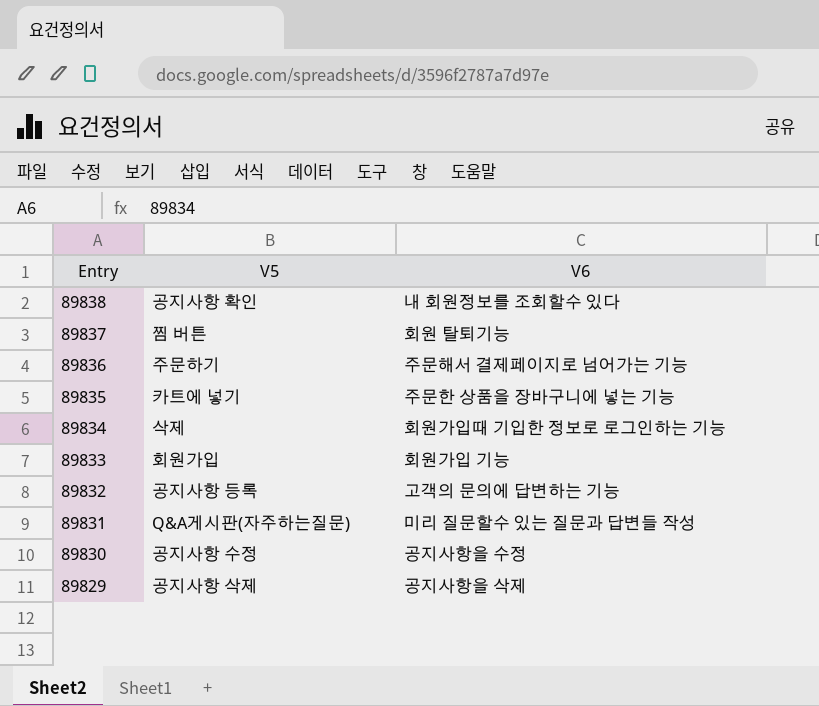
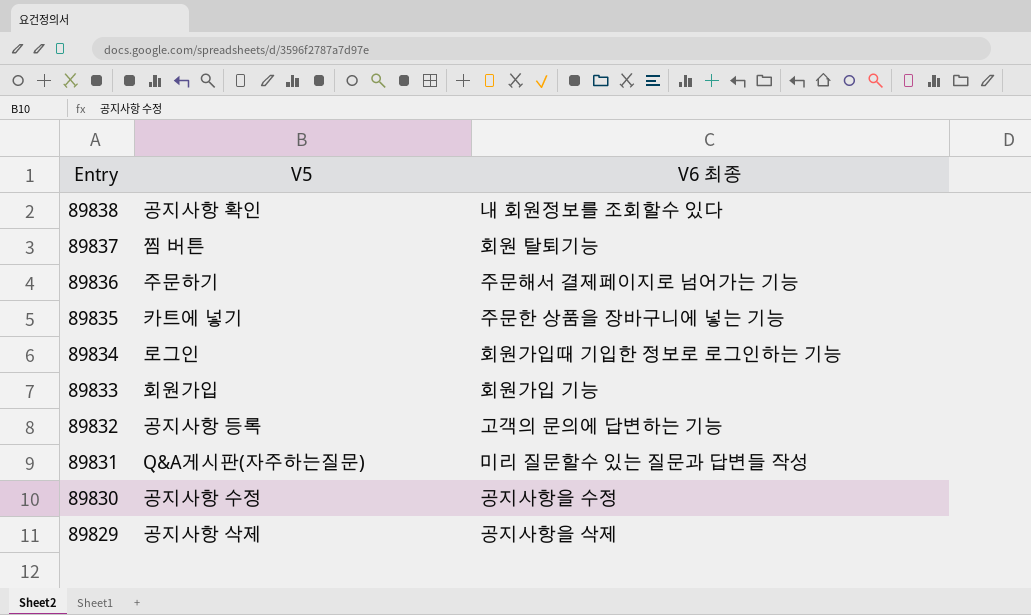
column name: V6 -> V6 최종
89834 | V5: 삭제 -> 로그인

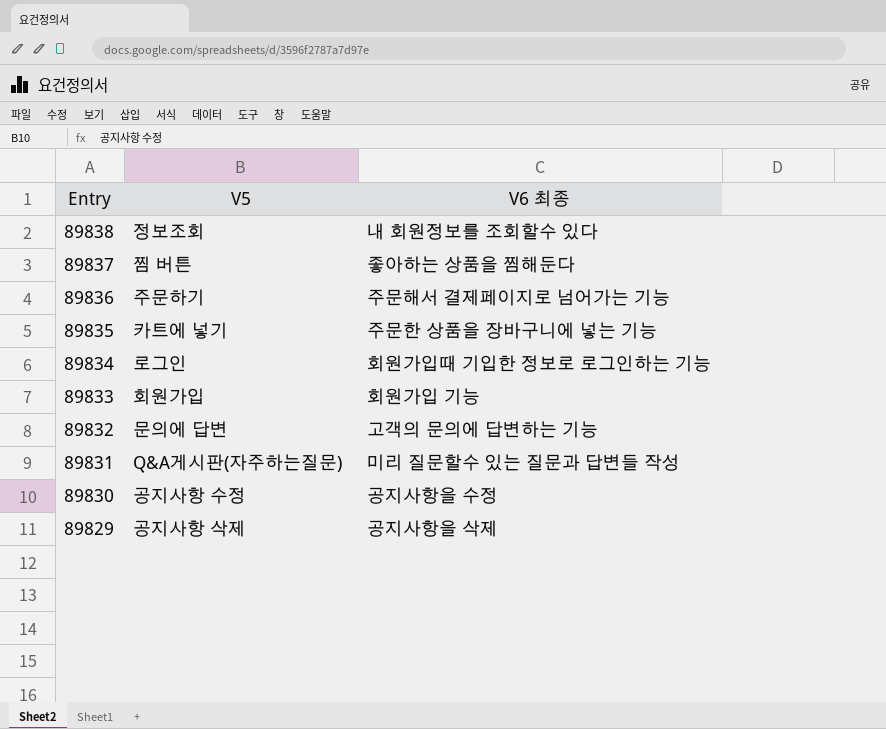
89838 | V5: 공지사항 확인 -> 정보조회
89837 | V6 최종: 회원 탈퇴기능 -> 좋아하는 상품을 찜해둔다
89832 | V5: 공지사항 등록 -> 문의에 답변

